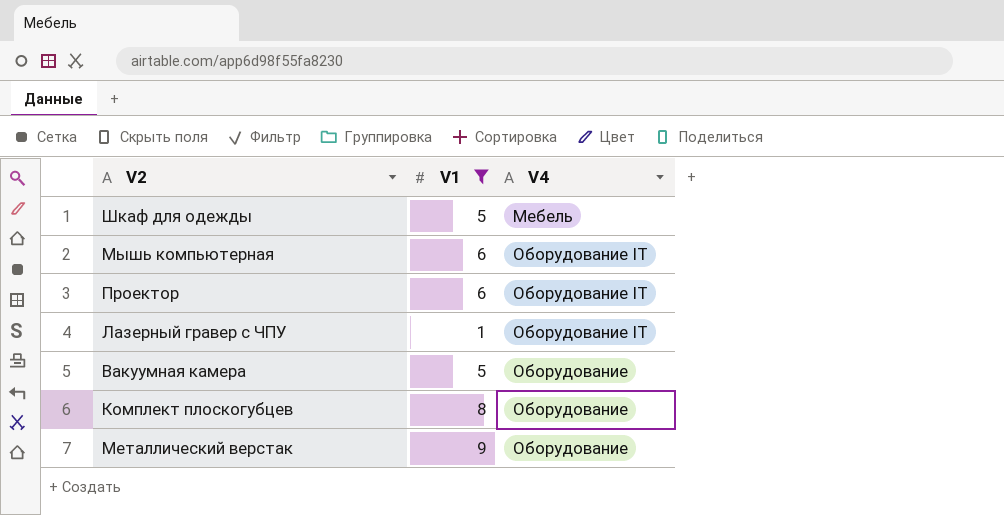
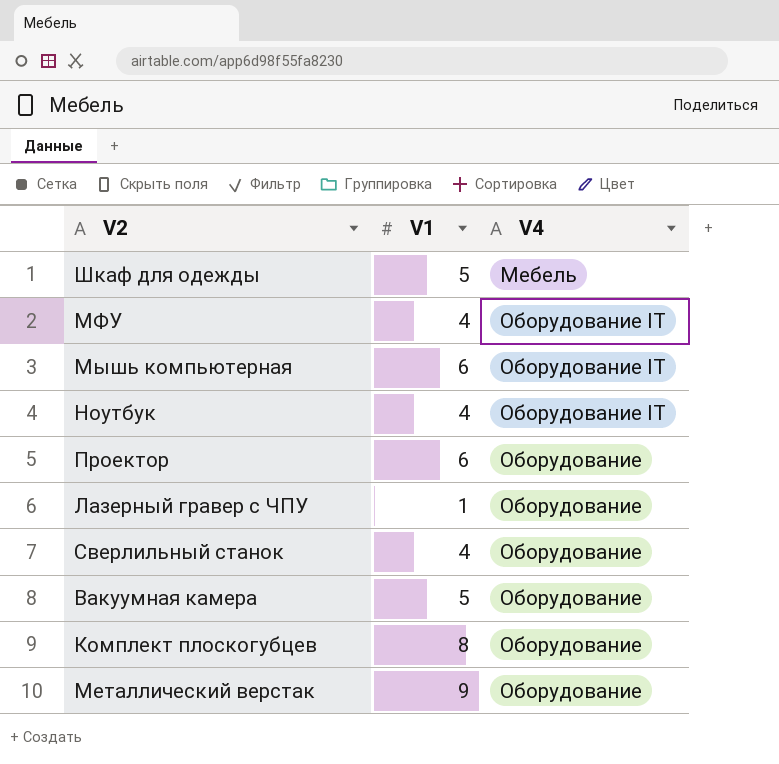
filter: V1 != 4 -> none
Проектор | V4: Оборудование IT -> Оборудование
Лазерный гравер с ЧПУ | V4: Оборудование IT -> Оборудование

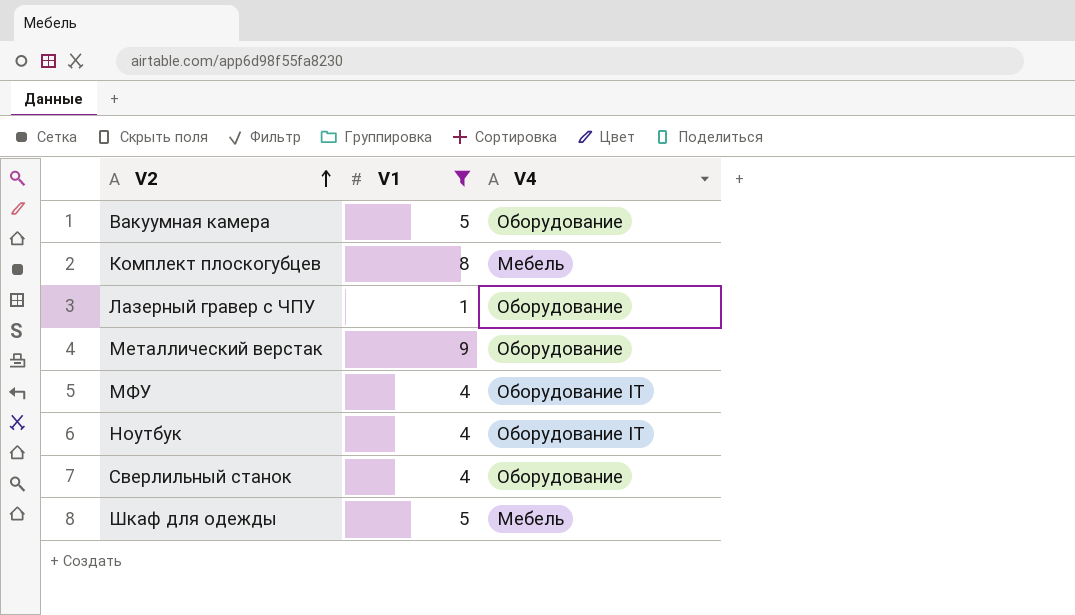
filter: none -> V1 != 6
row order: none -> V2 ascending
Комплект плоскогубцев | V4: Оборудование -> Мебель

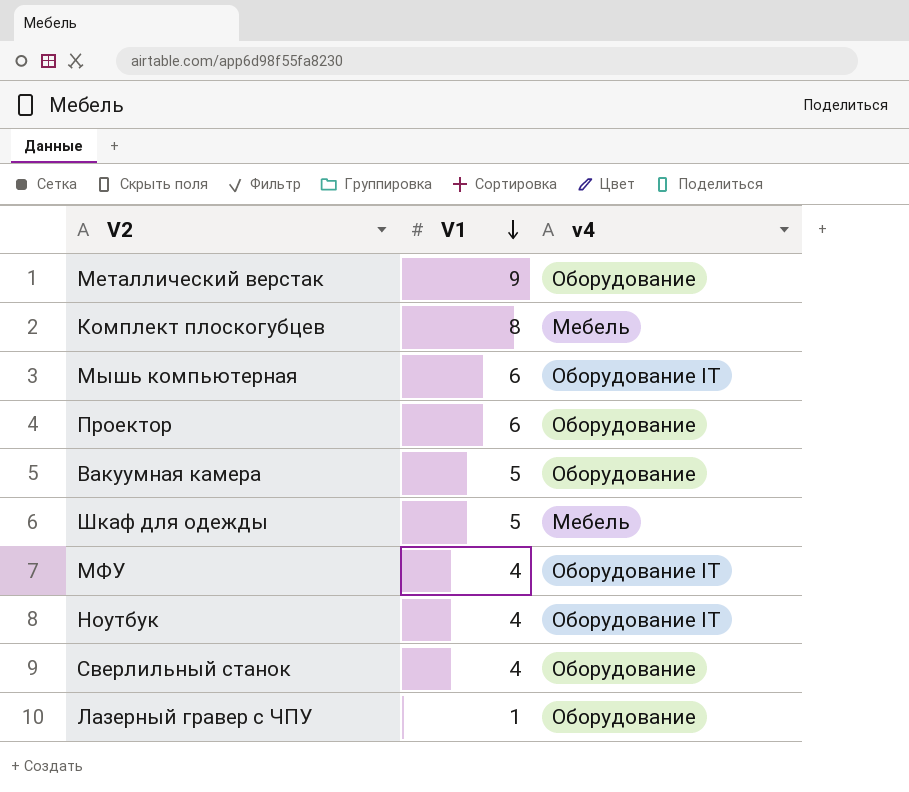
filter: V1 != 6 -> none
row order: V2 ascending -> V1 descending
column name: V4 -> v4

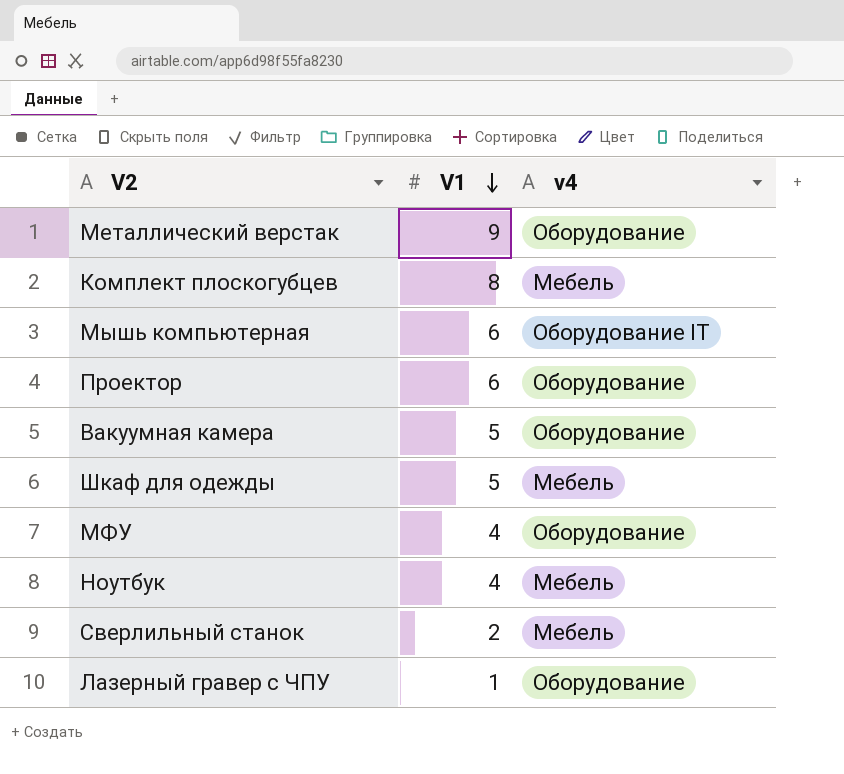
МФУ | v4: Оборудование IT -> Оборудование
Ноутбук | v4: Оборудование IT -> Мебель
Сверлильный станок | V1: 4 -> 2
Сверлильный станок | v4: Оборудование -> Мебель

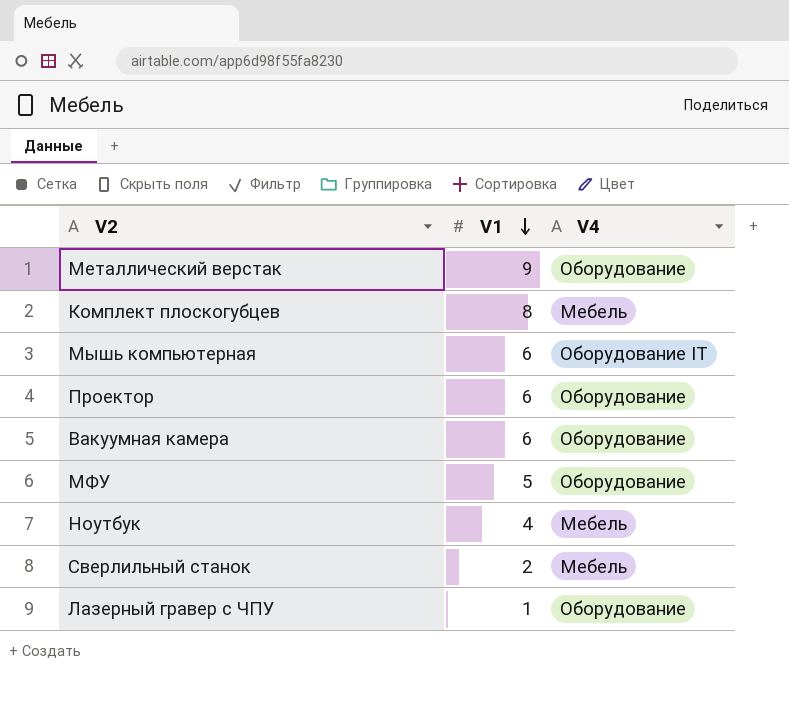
column name: v4 -> V4
row Шкаф для одежды: 5 | Мебель -> none
Вакуумная камера | V1: 5 -> 6
МФУ | V1: 4 -> 5

